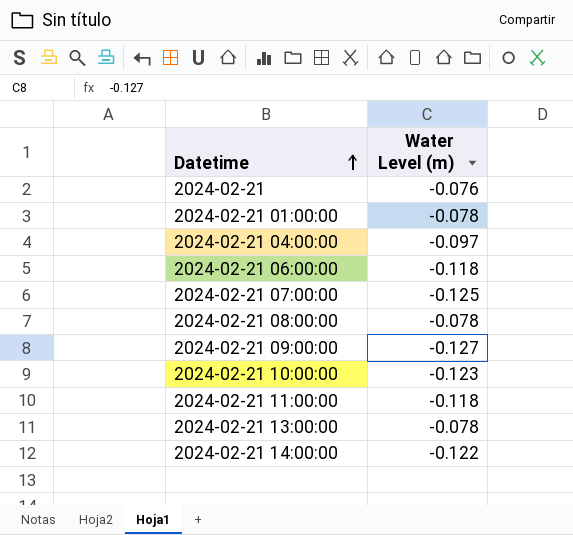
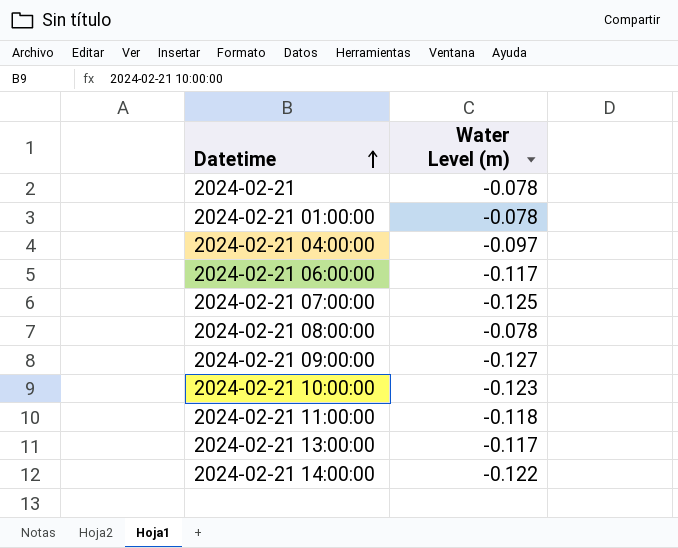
2024-02-21 | Water Level (m): -0.076 -> -0.078
2024-02-21 06:00:00 | Water Level (m): -0.118 -> -0.117
2024-02-21 13:00:00 | Water Level (m): -0.078 -> -0.117

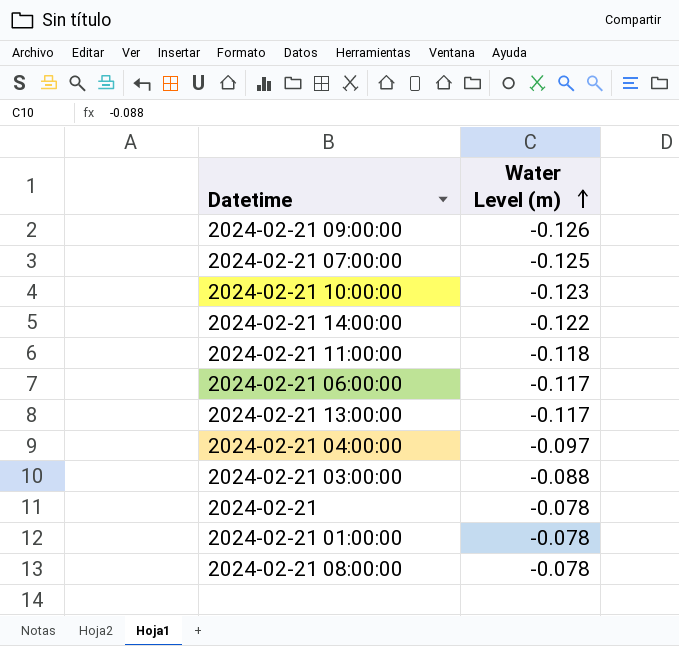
row order: Datetime ascending -> Water Level (m) ascending
2024-02-21 09:00:00 | Water Level (m): -0.127 -> -0.126
row 2024-02-21 03:00:00: none -> -0.088

